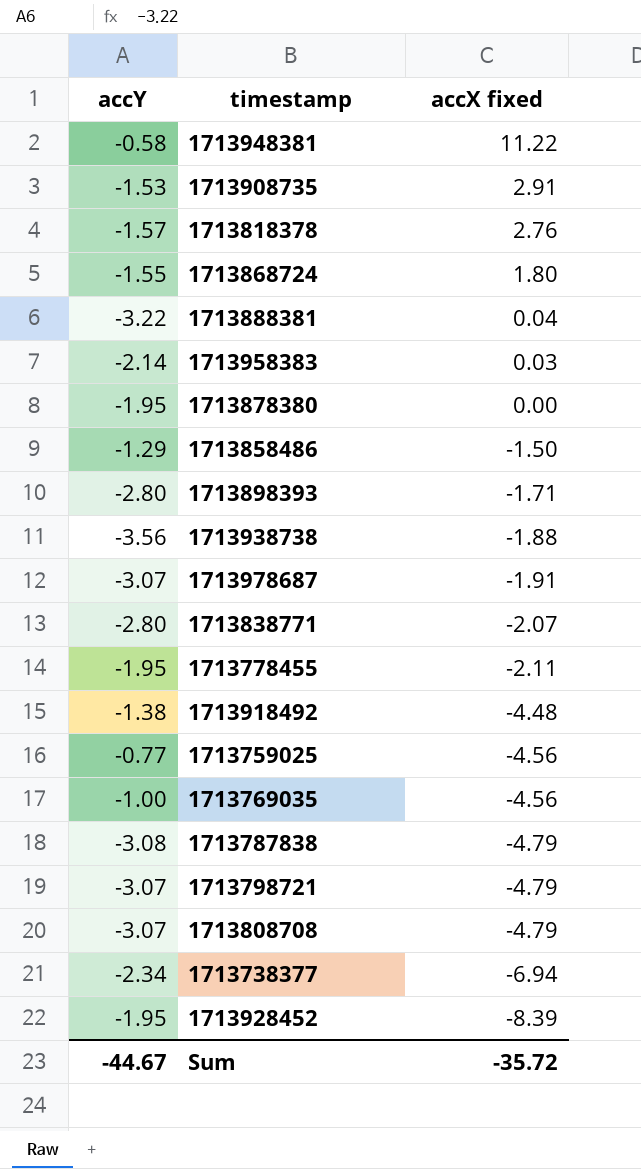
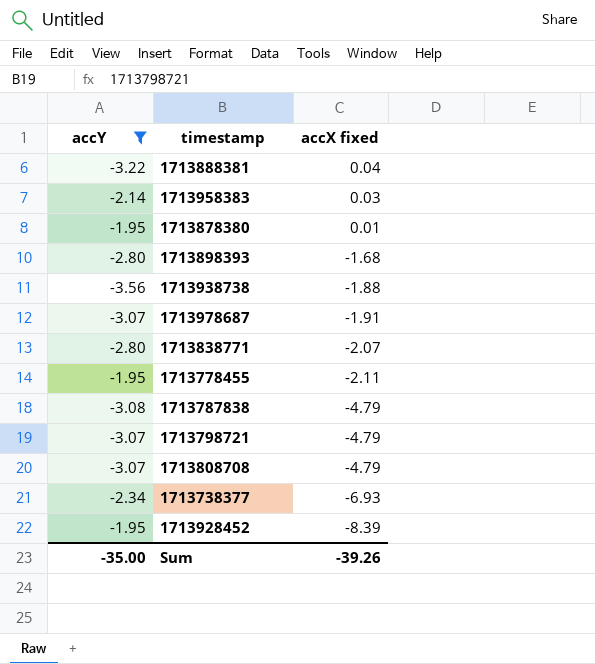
filter: none -> accY <= -1.95
1713878380 | accX fixed: 0.00 -> 0.01
1713898393 | accX fixed: -1.71 -> -1.68
1713738377 | accX fixed: -6.94 -> -6.93
Sum | accY: -44.67 -> -35.00
Sum | accX fixed: -35.72 -> -39.26

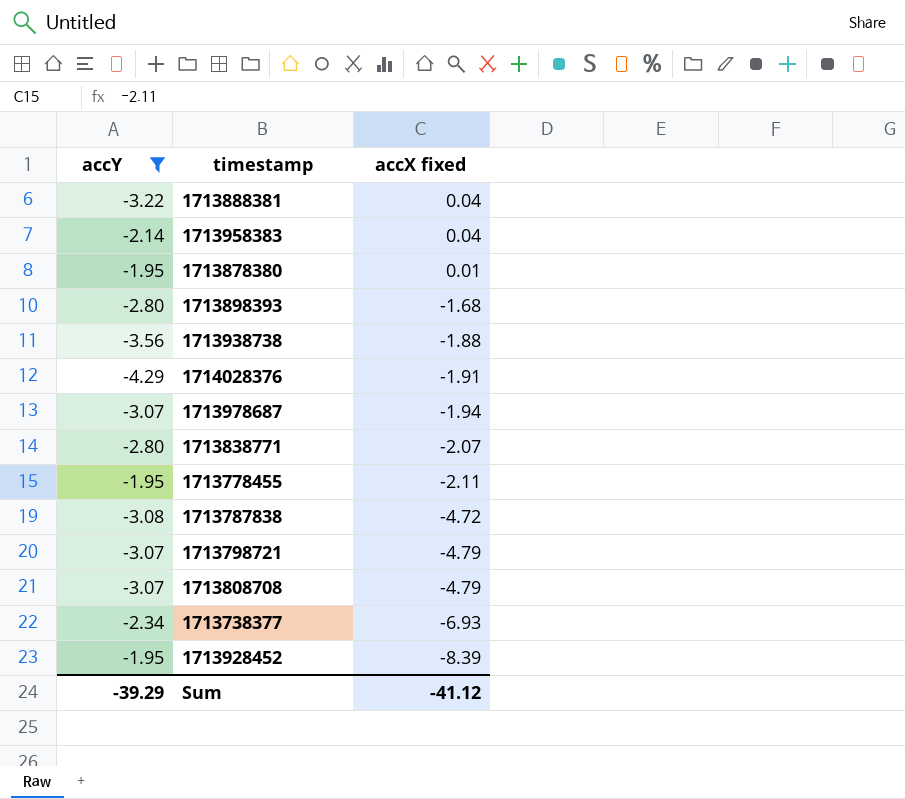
1713958383 | accX fixed: 0.03 -> 0.04
row 1714028376: none -> -4.29 | -1.91
1713978687 | accX fixed: -1.91 -> -1.94
1713787838 | accX fixed: -4.79 -> -4.72
Sum | accY: -35.00 -> -39.29
Sum | accX fixed: -39.26 -> -41.12

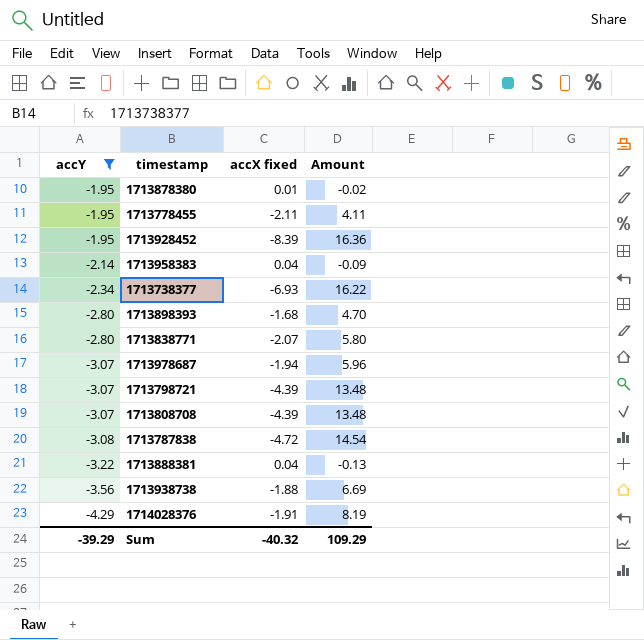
row order: accX fixed descending -> accY descending
column Amount | formula: none -> [accY] * [accX fixed]
1713798721 | accX fixed: -4.79 -> -4.39
1713808708 | accX fixed: -4.79 -> -4.39
Sum | accX fixed: -41.12 -> -40.32

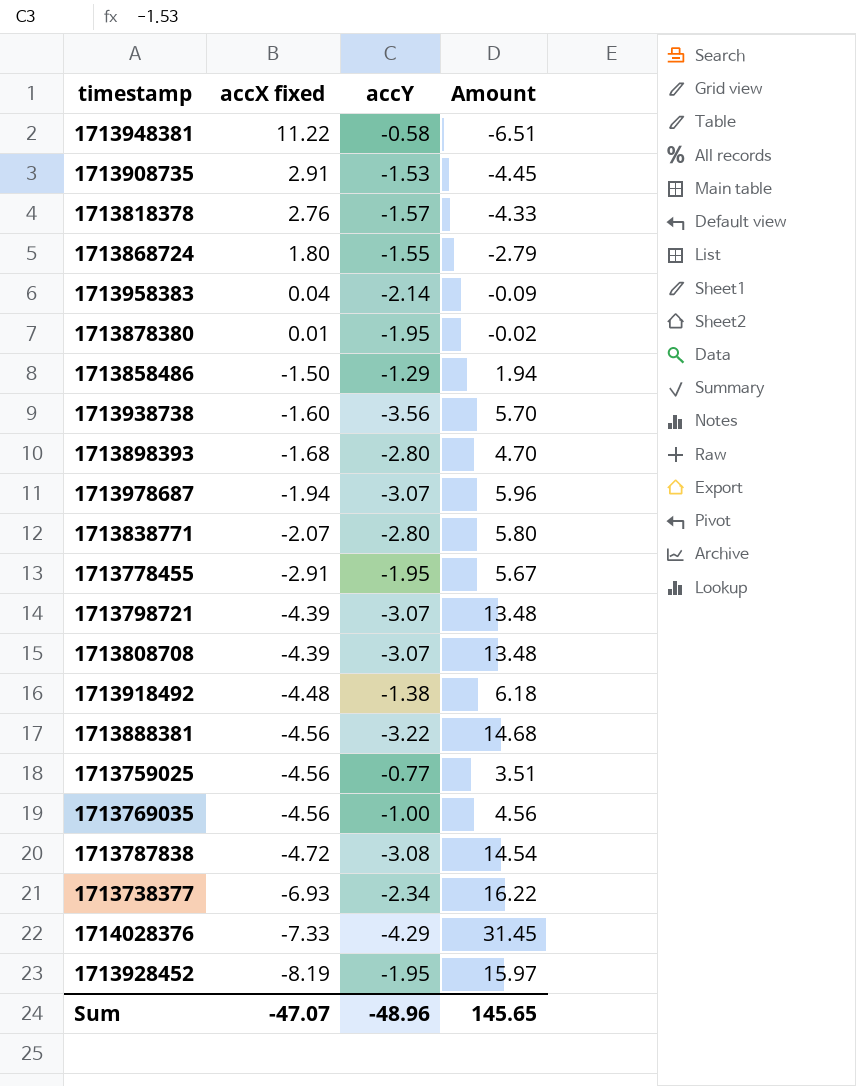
filter: accY <= -1.95 -> none
row order: accY descending -> accX fixed descending
column accY | position: 1 -> 3
1713938738 | accX fixed: -1.88 -> -1.60
1713938738 | Amount: 6.69 -> 5.70
1713778455 | accX fixed: -2.11 -> -2.91
1713778455 | Amount: 4.11 -> 5.67
1713888381 | accX fixed: 0.04 -> -4.56
1713888381 | Amount: -0.13 -> 14.68
1714028376 | accX fixed: -1.91 -> -7.33
1714028376 | Amount: 8.19 -> 31.45
1713928452 | accX fixed: -8.39 -> -8.19
1713928452 | Amount: 16.36 -> 15.97
Sum | accX fixed: -40.32 -> -47.07
Sum | accY: -39.29 -> -48.96
Sum | Amount: 109.29 -> 145.65

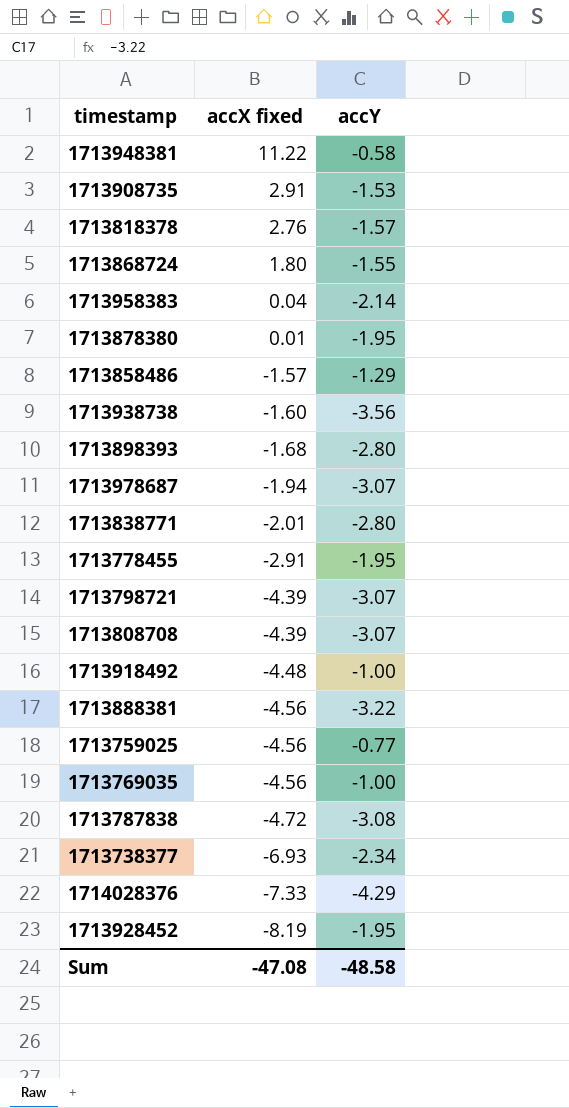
column Amount | formula: [accX fixed] * [accY] -> none
1713858486 | accX fixed: -1.50 -> -1.57
1713838771 | accX fixed: -2.07 -> -2.01
1713918492 | accY: -1.38 -> -1.00
Sum | accX fixed: -47.07 -> -47.08
Sum | accY: -48.96 -> -48.58

